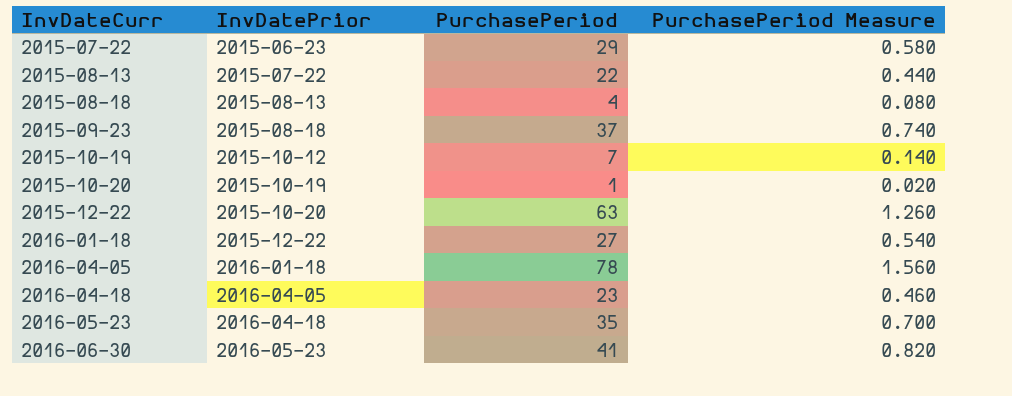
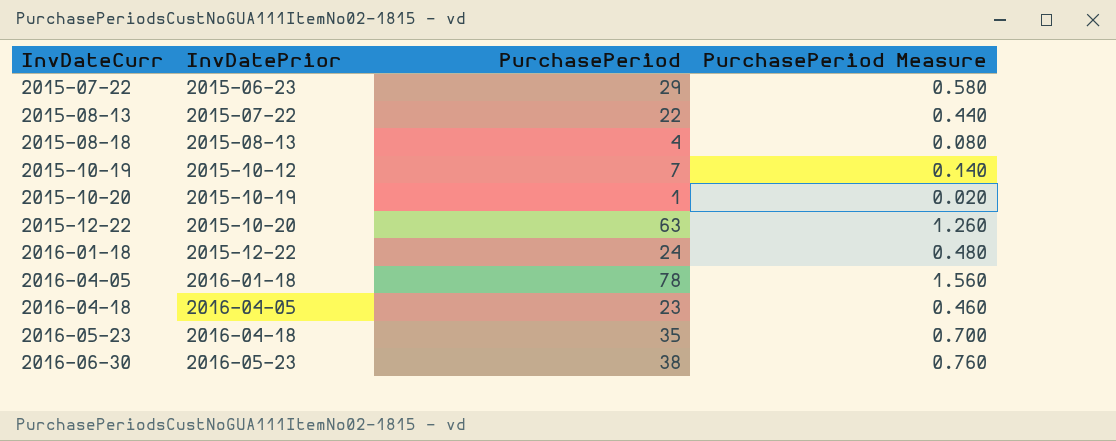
row 2015-09-23: 2015-08-18 | 37 | 0.740 -> none
2016-01-18 | PurchasePeriod: 27 -> 24
2016-01-18 | PurchasePeriod Measure: 0.540 -> 0.480
2016-06-30 | PurchasePeriod: 41 -> 38
2016-06-30 | PurchasePeriod Measure: 0.820 -> 0.760

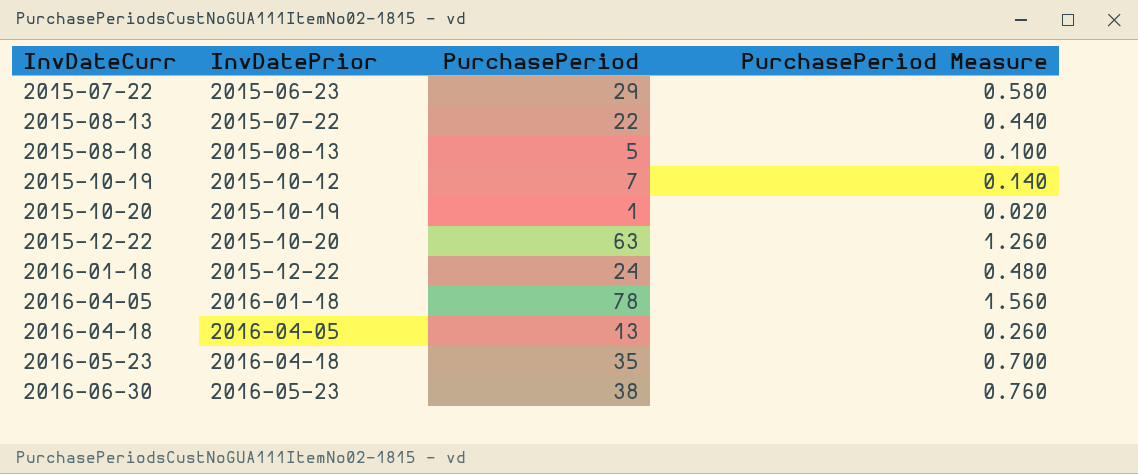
2015-08-18 | PurchasePeriod: 4 -> 5
2015-08-18 | PurchasePeriod Measure: 0.080 -> 0.100
2016-04-18 | PurchasePeriod: 23 -> 13
2016-04-18 | PurchasePeriod Measure: 0.460 -> 0.260

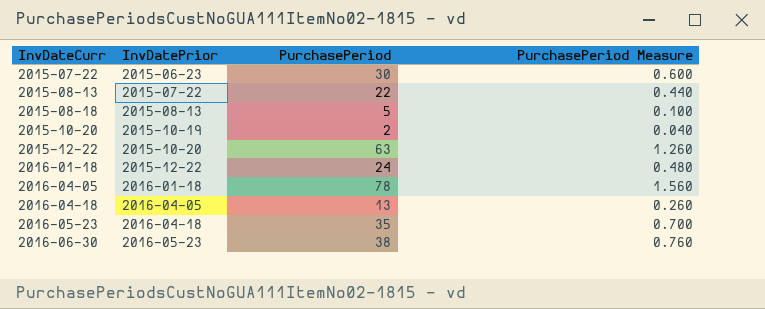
row 2015-10-19: 2015-10-12 | 7 | 0.140 -> none
2015-07-22 | PurchasePeriod: 29 -> 30
2015-07-22 | PurchasePeriod Measure: 0.580 -> 0.600
2015-10-20 | PurchasePeriod: 1 -> 2
2015-10-20 | PurchasePeriod Measure: 0.020 -> 0.040

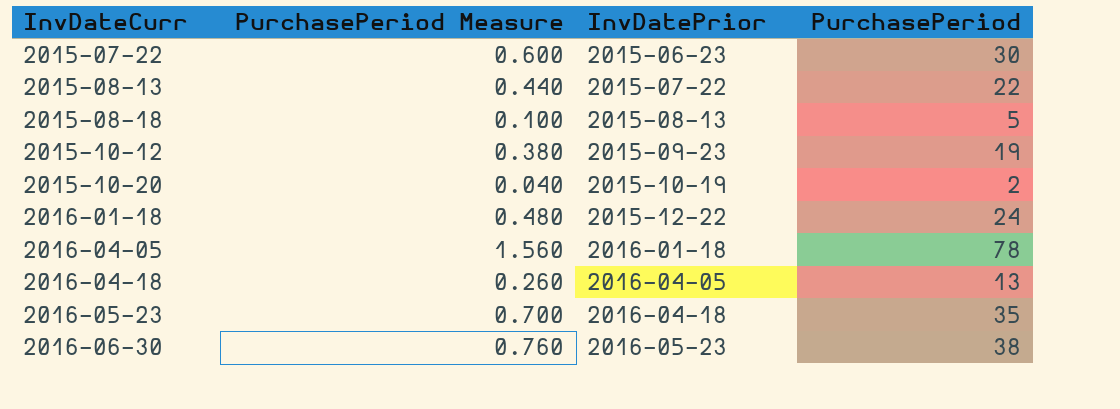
column PurchasePeriod Measure | position: 4 -> 2
row 2015-12-22: 2015-10-20 | 63 | 1.260 -> none
row 2015-10-12: none -> 0.380 | 2015-09-23 | 19

